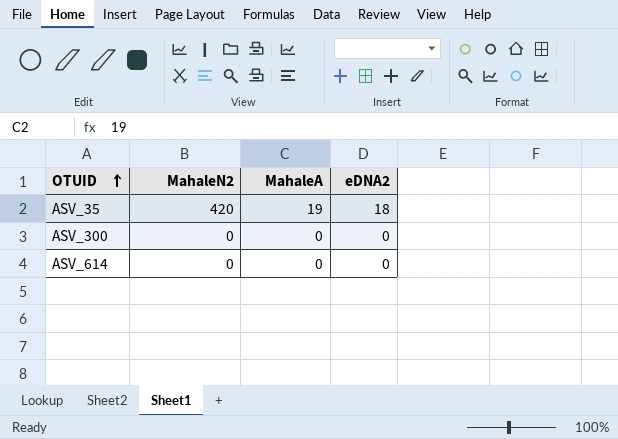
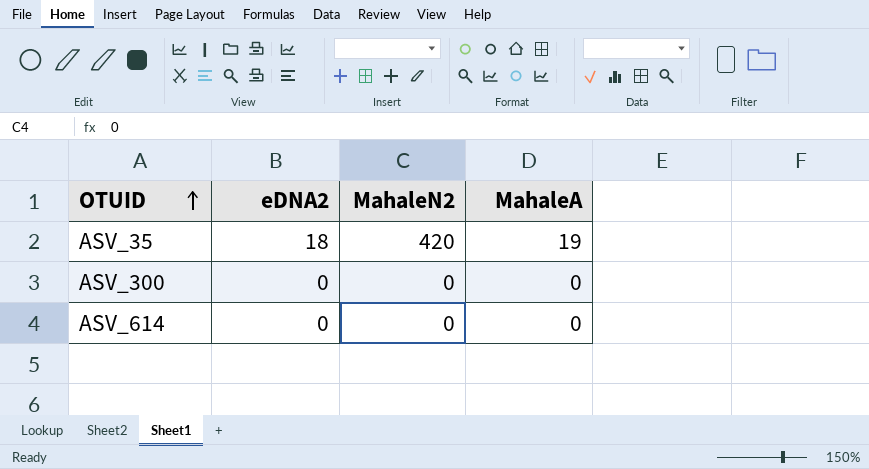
column eDNA2 | position: 4 -> 2

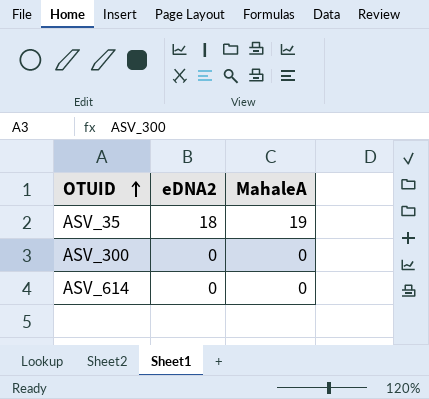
column MahaleN2 | position: 3 -> none

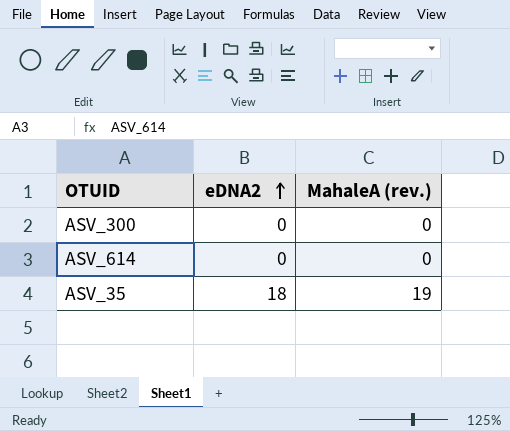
row order: OTUID ascending -> eDNA2 ascending
column name: MahaleA -> MahaleA (rev.)

